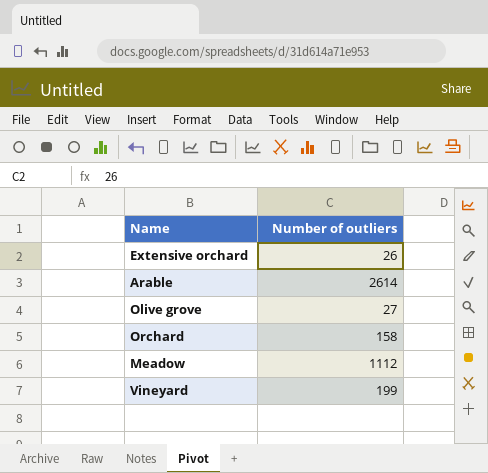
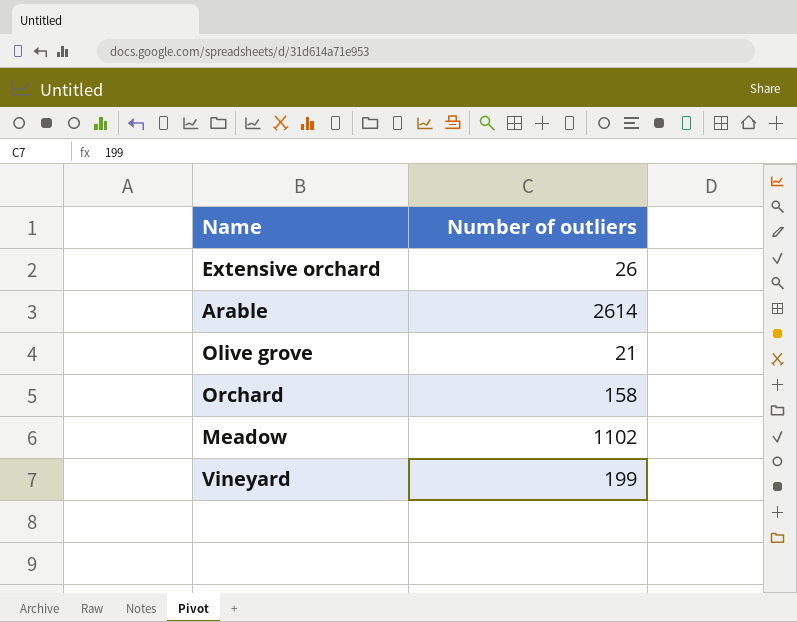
Olive grove | Number of outliers: 27 -> 21
Meadow | Number of outliers: 1112 -> 1102

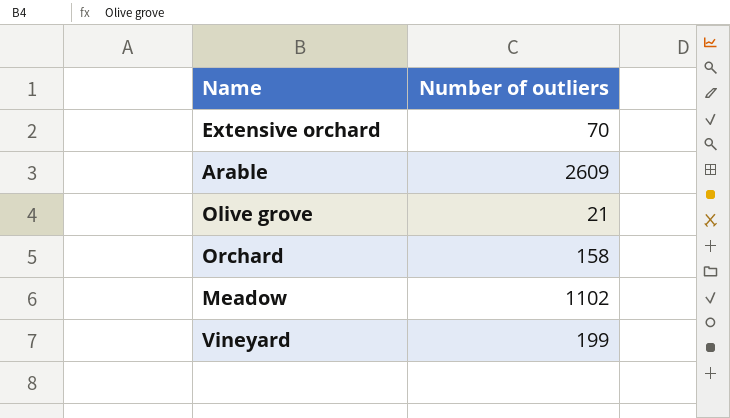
Extensive orchard | Number of outliers: 26 -> 70
Arable | Number of outliers: 2614 -> 2609

